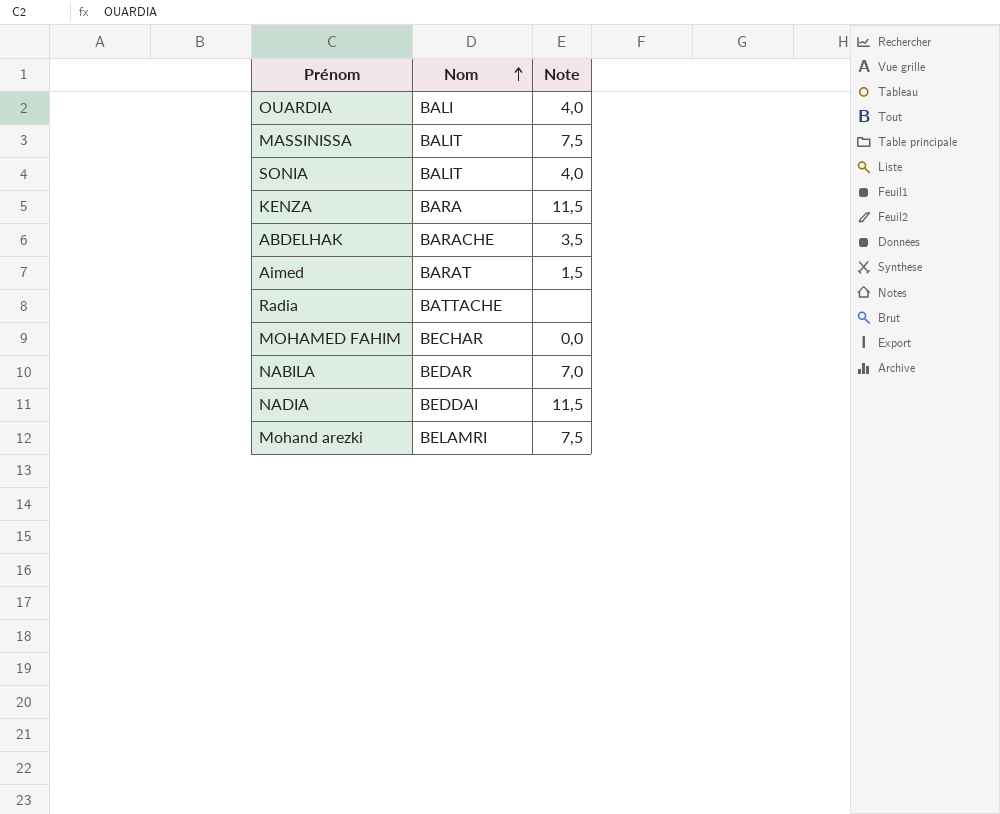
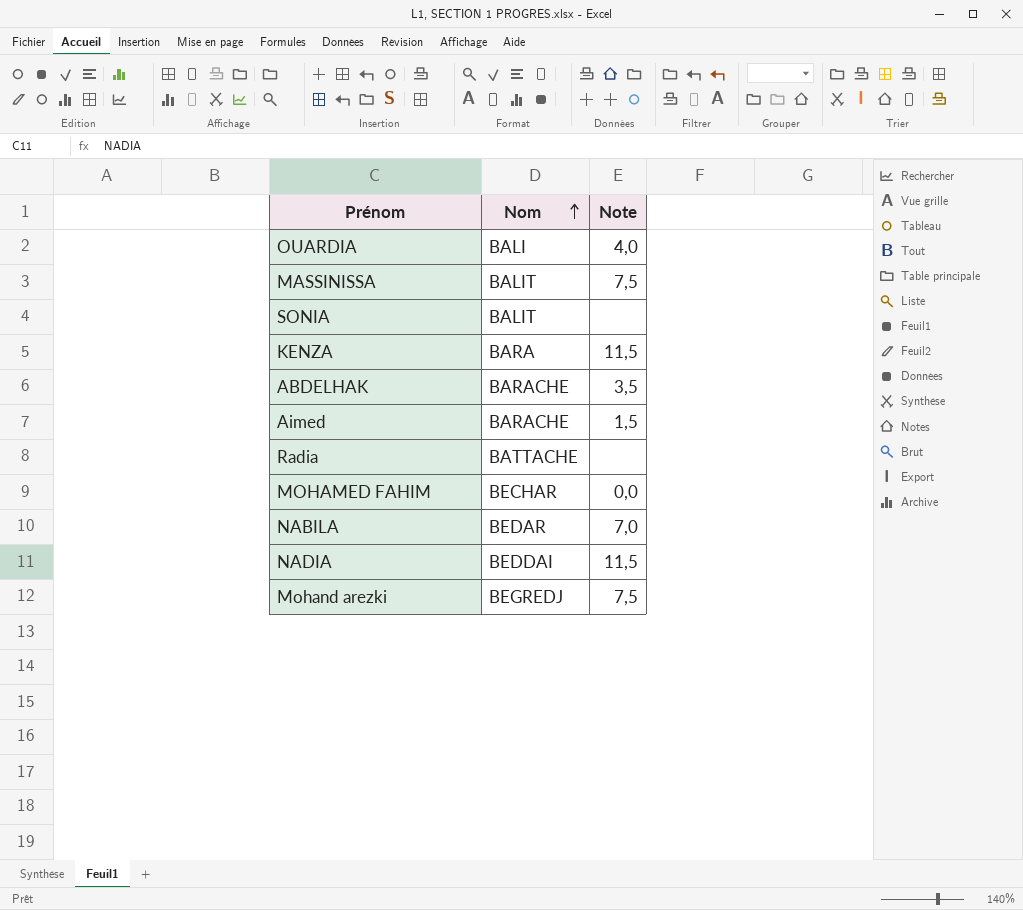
SONIA | Note: 4,0 -> none
Aimed | Nom: BARAT -> BARACHE
Mohand arezki | Nom: BELAMRI -> BEGREDJ

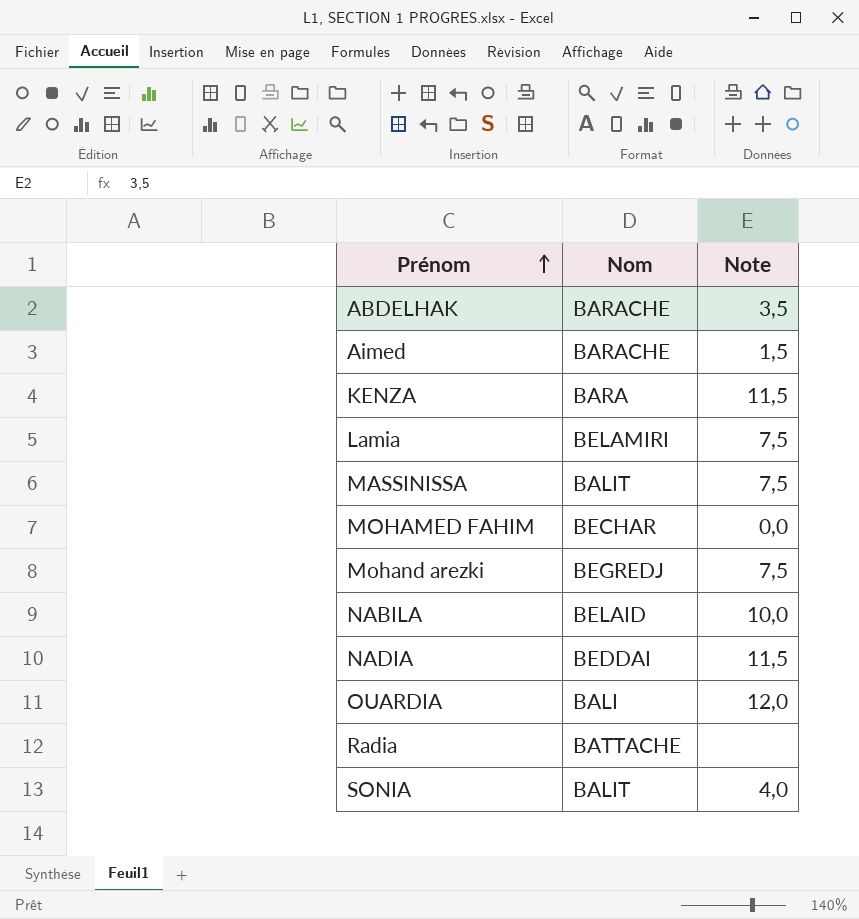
row order: Nom ascending -> Prénom ascending
row Lamia: none -> BELAMIRI | 7,5
NABILA | Nom: BEDAR -> BELAID
NABILA | Note: 7,0 -> 10,0
OUARDIA | Note: 4,0 -> 12,0
SONIA | Note: none -> 4,0

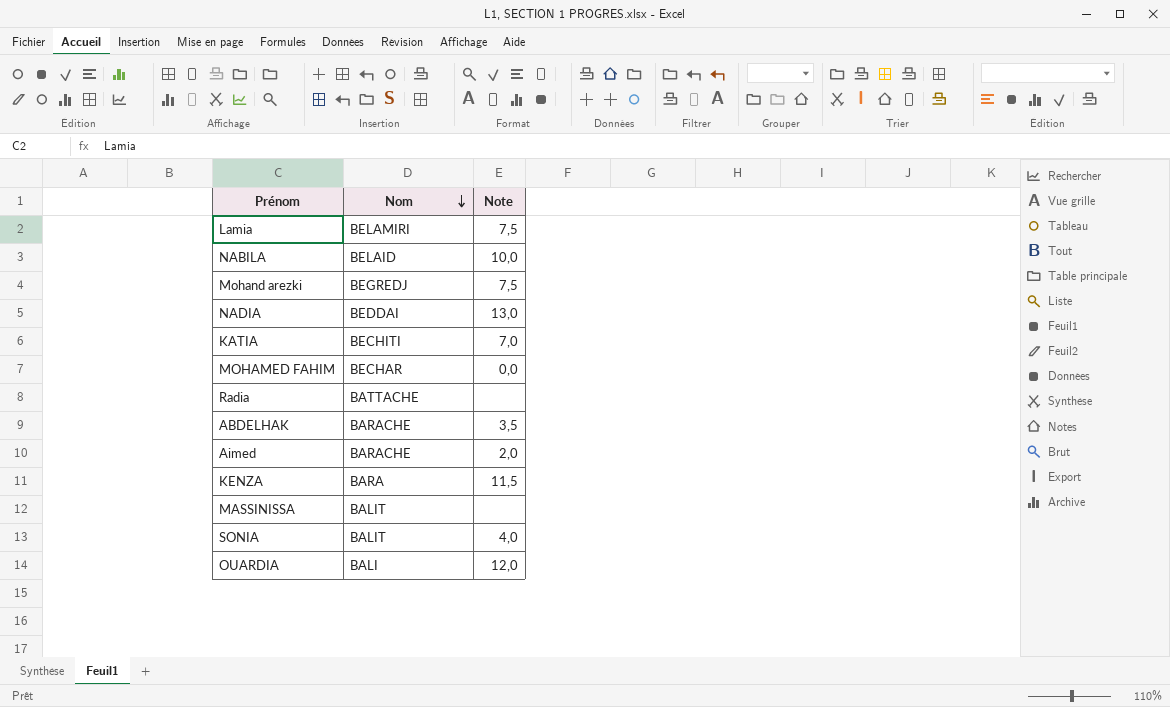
row order: Prénom ascending -> Nom descending
NADIA | Note: 11,5 -> 13,0
row KATIA: none -> BECHITI | 7,0
Aimed | Note: 1,5 -> 2,0
MASSINISSA | Note: 7,5 -> none

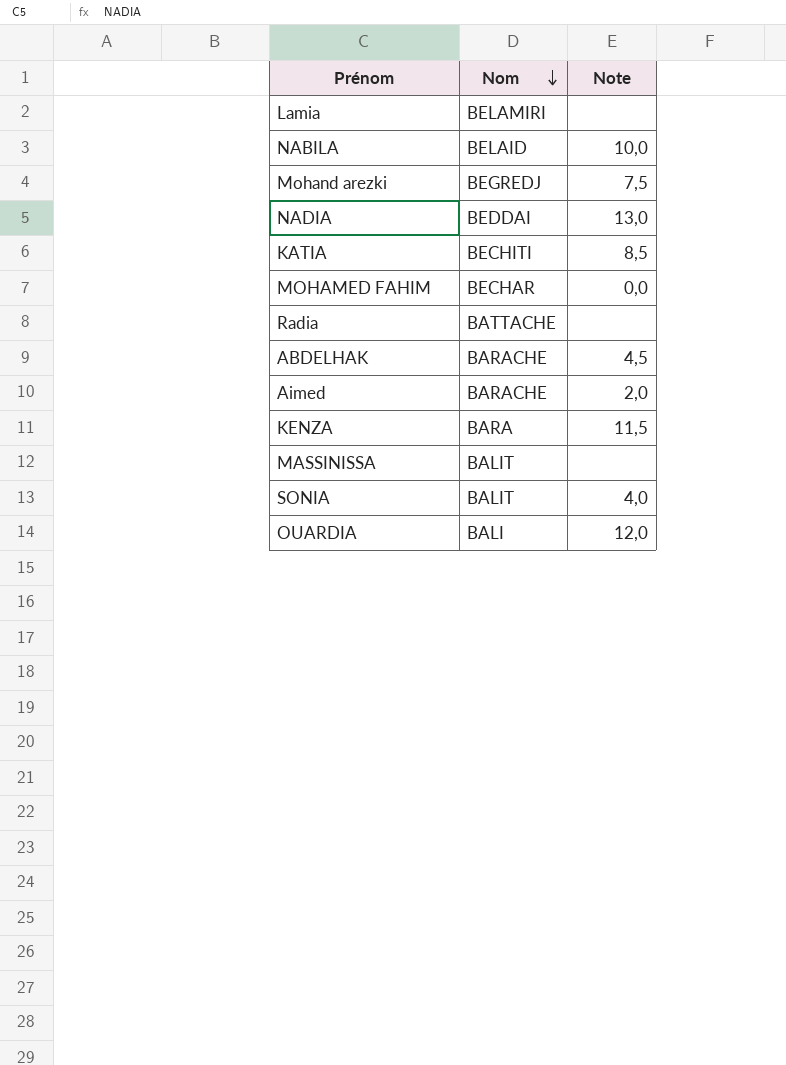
Lamia | Note: 7,5 -> none
KATIA | Note: 7,0 -> 8,5
ABDELHAK | Note: 3,5 -> 4,5

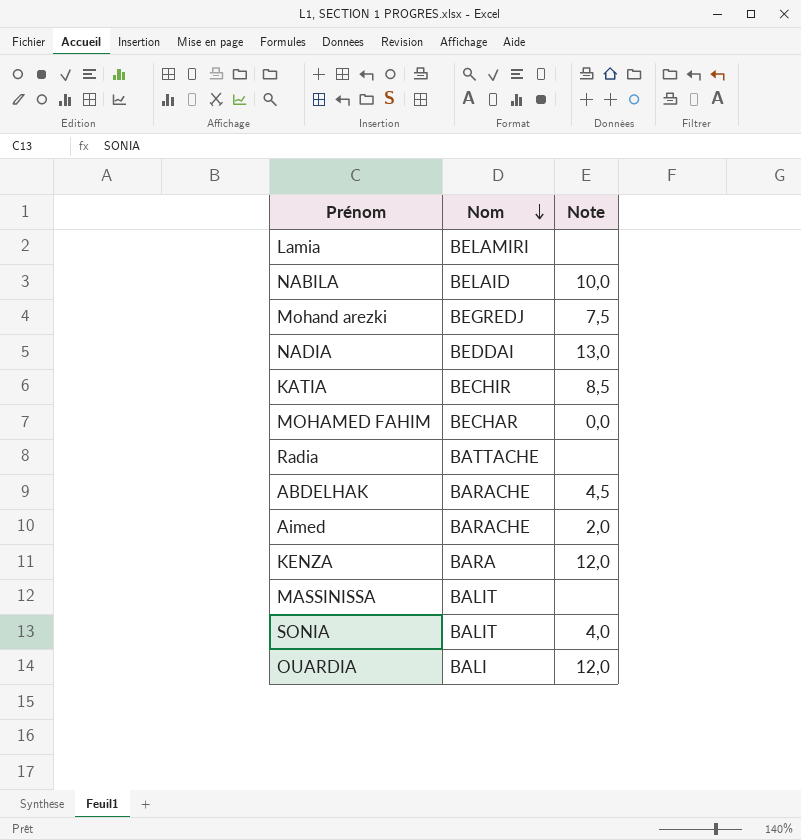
KATIA | Nom: BECHITI -> BECHIR
KENZA | Note: 11,5 -> 12,0

